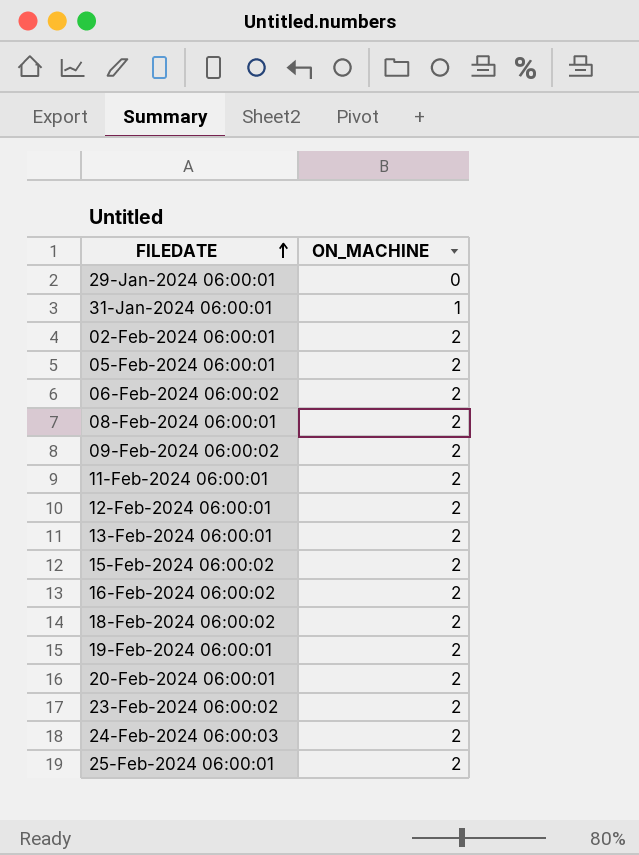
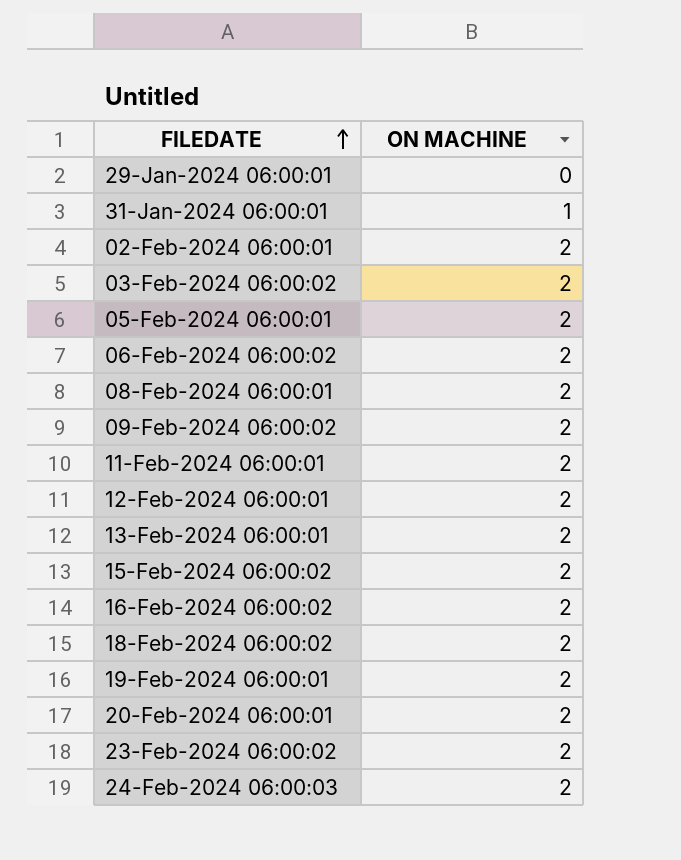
column name: ON_MACHINE -> ON MACHINE
row 25-Feb-2024 06:00:01: 2 -> none
row 03-Feb-2024 06:00:02: none -> 2

